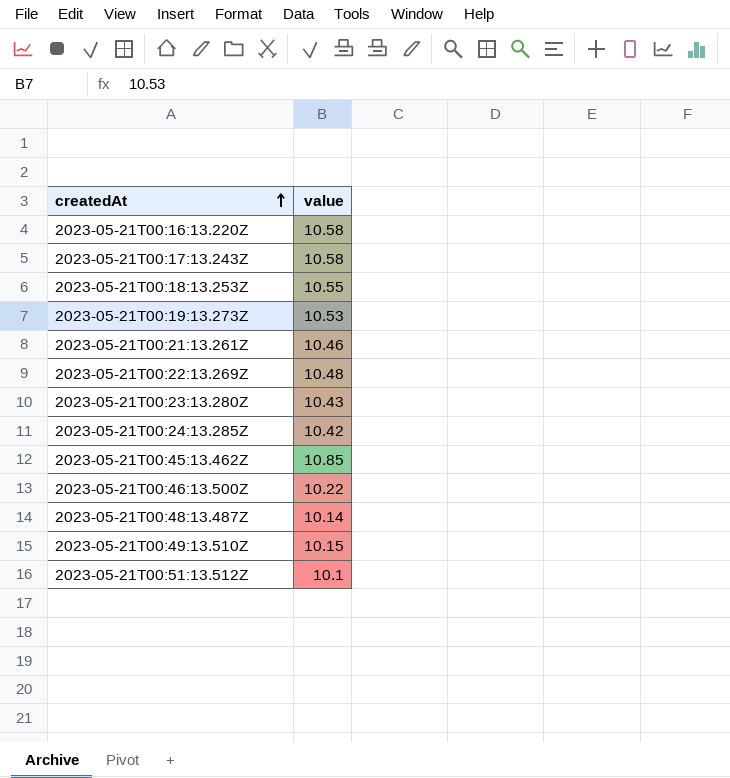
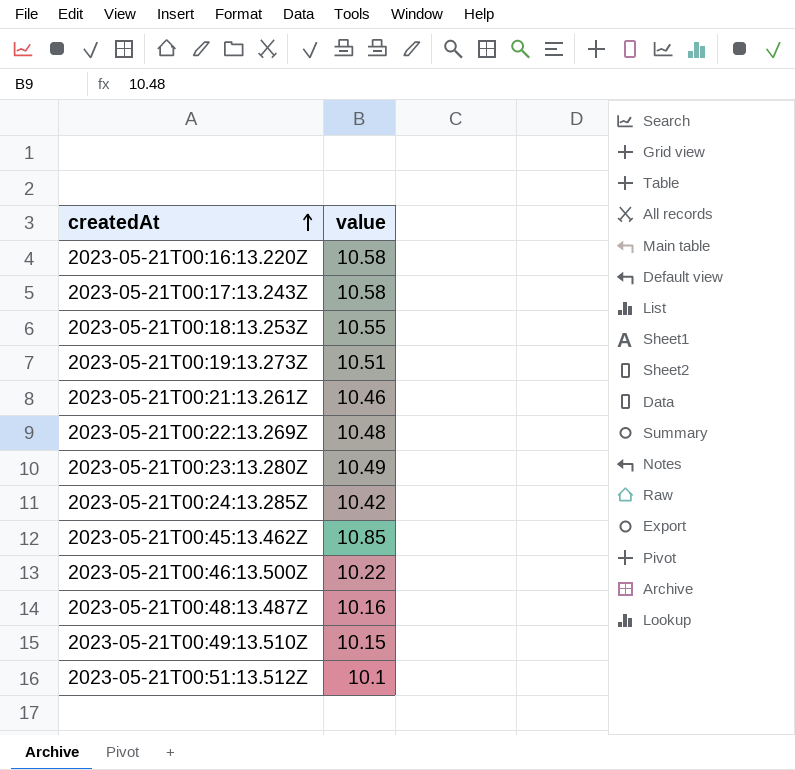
2023-05-21T00:19:13.273Z | value: 10.53 -> 10.51
2023-05-21T00:23:13.280Z | value: 10.43 -> 10.49
2023-05-21T00:48:13.487Z | value: 10.14 -> 10.16

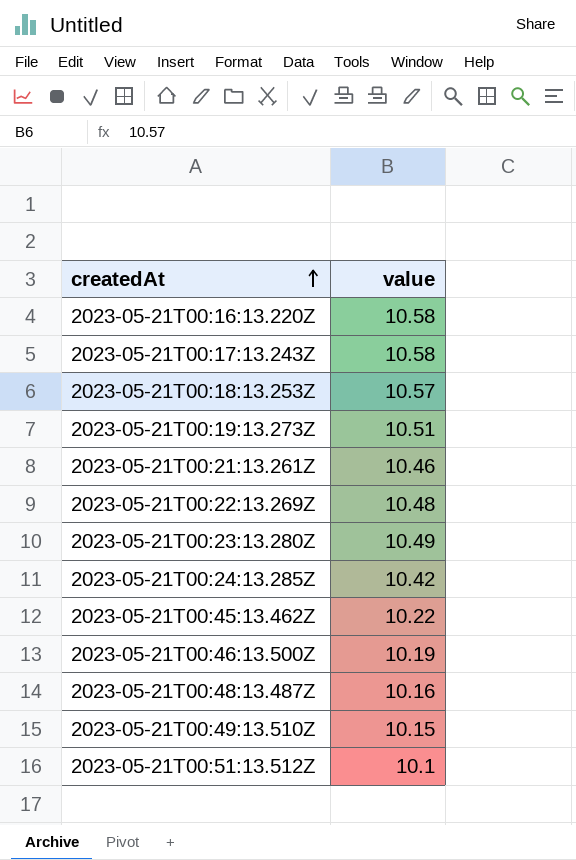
2023-05-21T00:18:13.253Z | value: 10.55 -> 10.57
2023-05-21T00:45:13.462Z | value: 10.85 -> 10.22
2023-05-21T00:46:13.500Z | value: 10.22 -> 10.19

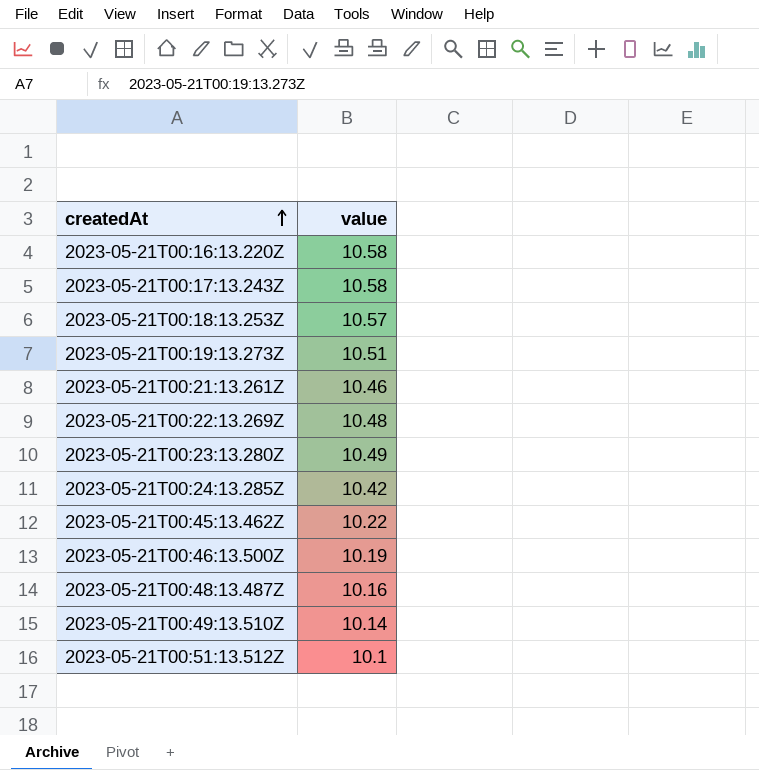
2023-05-21T00:49:13.510Z | value: 10.15 -> 10.14

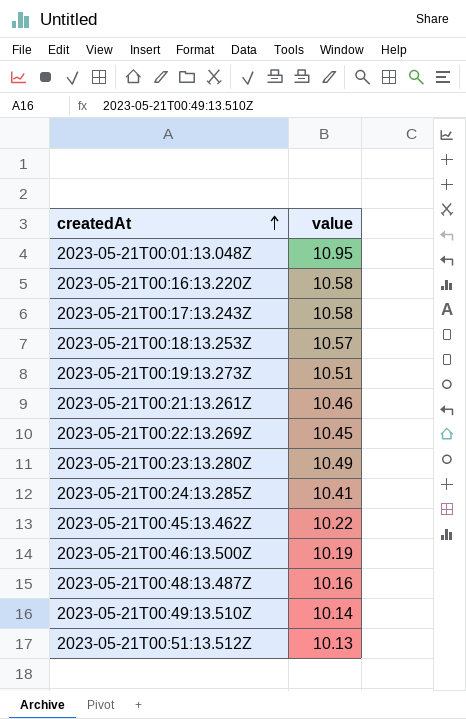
row 2023-05-21T00:01:13.048Z: none -> 10.95
2023-05-21T00:22:13.269Z | value: 10.48 -> 10.45
2023-05-21T00:24:13.285Z | value: 10.42 -> 10.41
2023-05-21T00:51:13.512Z | value: 10.1 -> 10.13

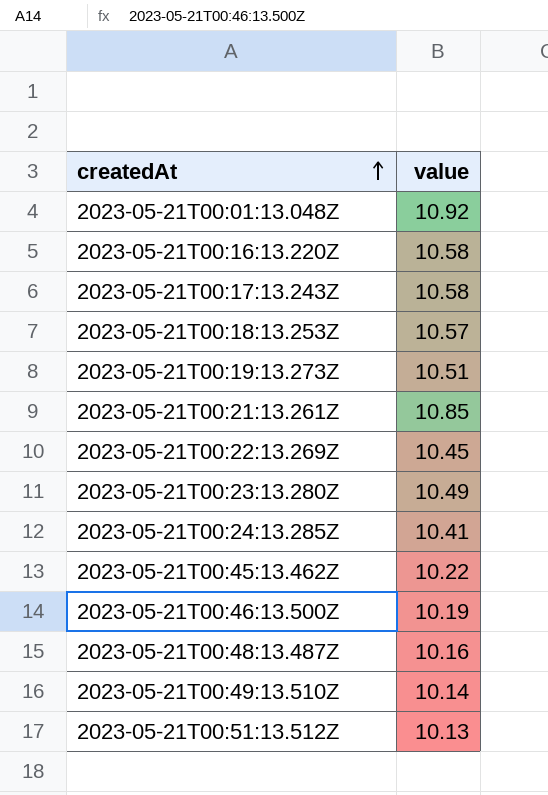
2023-05-21T00:01:13.048Z | value: 10.95 -> 10.92
2023-05-21T00:21:13.261Z | value: 10.46 -> 10.85

